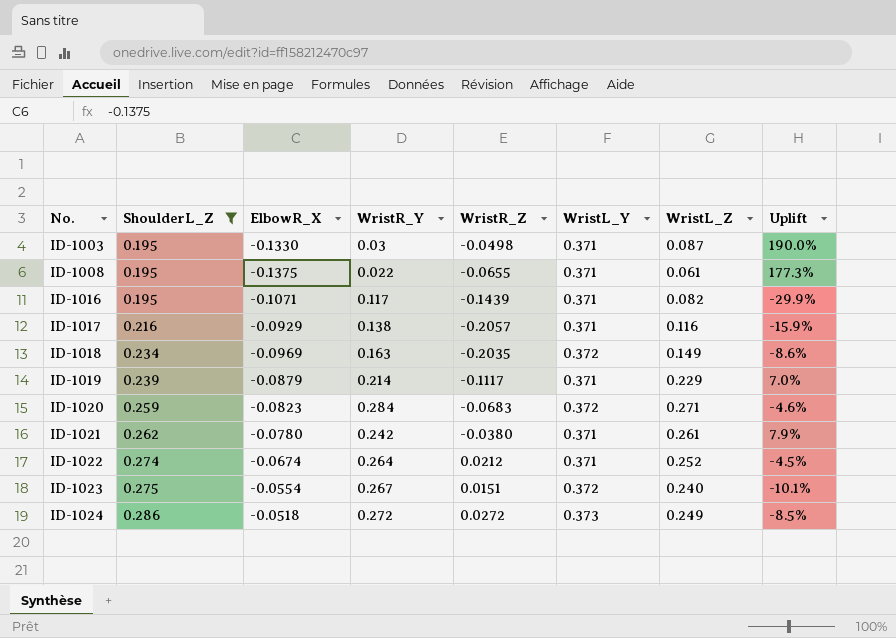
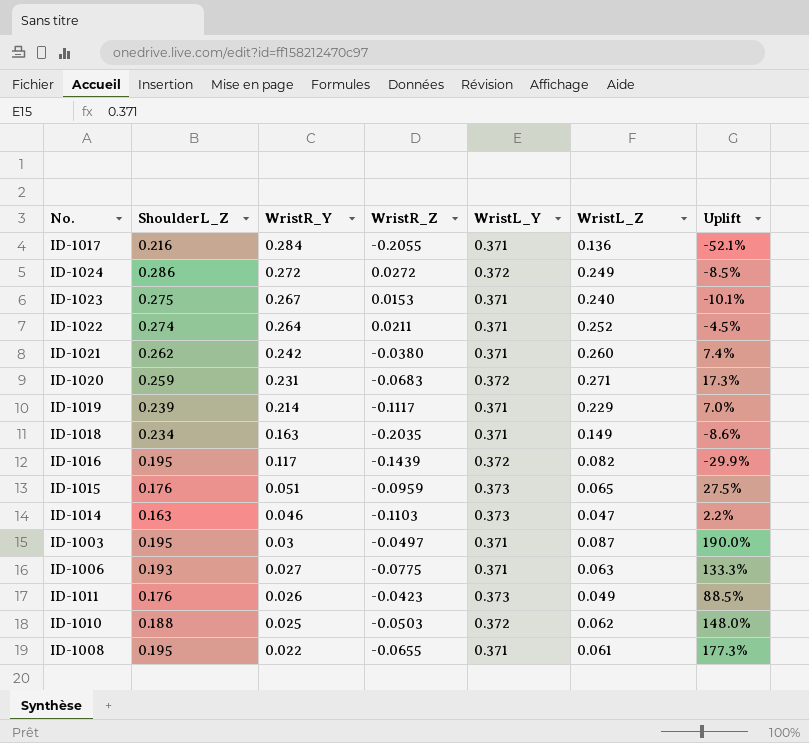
filter: ShoulderL_Z >= 0.195 -> none
row order: No. ascending -> WristR_Y descending
column ElbowR_X | position: 3 -> none
ID-1017 | WristR_Y: 0.138 -> 0.284
ID-1017 | WristR_Z: -0.2057 -> -0.2055
ID-1017 | WristL_Z: 0.116 -> 0.136
ID-1017 | Uplift: -15.9% -> -52.1%
ID-1024 | WristL_Y: 0.373 -> 0.372
ID-1023 | WristR_Z: 0.0151 -> 0.0153
ID-1023 | WristL_Y: 0.372 -> 0.371
ID-1022 | WristR_Z: 0.0212 -> 0.0211
ID-1021 | WristL_Z: 0.261 -> 0.260
ID-1021 | Uplift: 7.9% -> 7.4%
ID-1020 | WristR_Y: 0.284 -> 0.231
ID-1020 | Uplift: -4.6% -> 17.3%
ID-1018 | WristL_Y: 0.372 -> 0.371
ID-1016 | WristL_Y: 0.371 -> 0.372
ID-1003 | WristR_Z: -0.0498 -> -0.0497

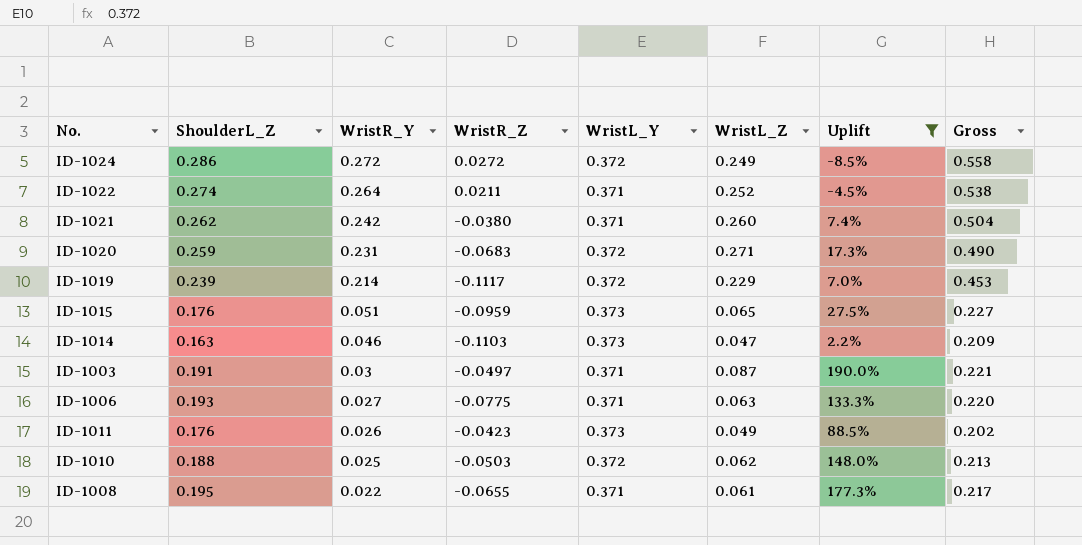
filter: none -> Uplift >= -8.5%
column Gross | formula: none -> [ShoulderL_Z] + [WristR_Y]
ID-1019 | WristL_Y: 0.371 -> 0.372
ID-1003 | ShoulderL_Z: 0.195 -> 0.191

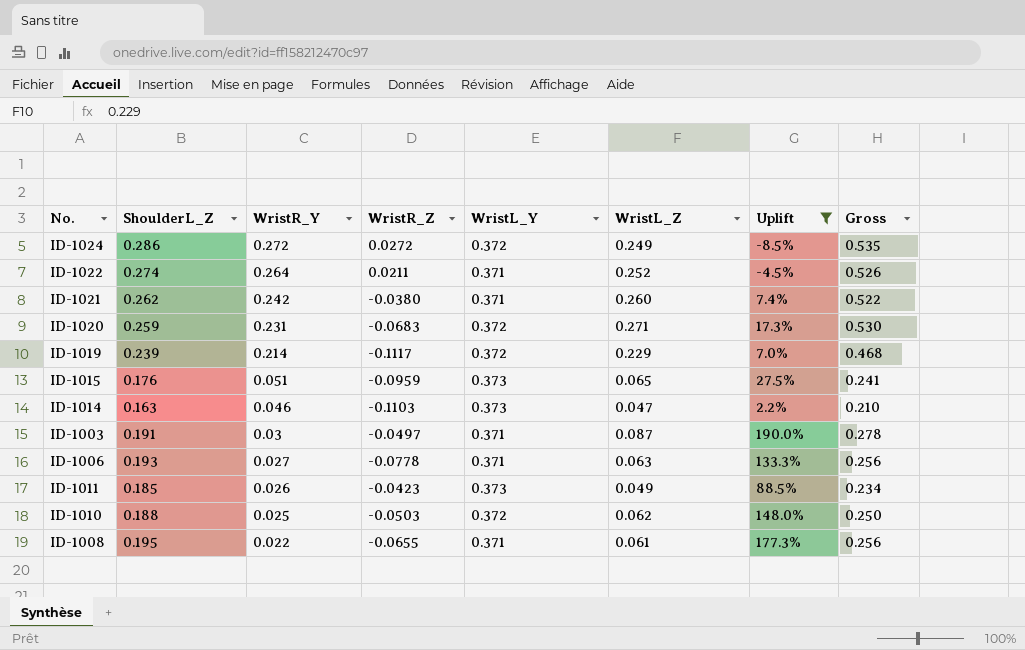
column Gross | formula: [ShoulderL_Z] + [WristR_Y] -> [ShoulderL_Z] + [WristL_Z]
ID-1006 | WristR_Z: -0.0775 -> -0.0778
ID-1011 | ShoulderL_Z: 0.176 -> 0.185

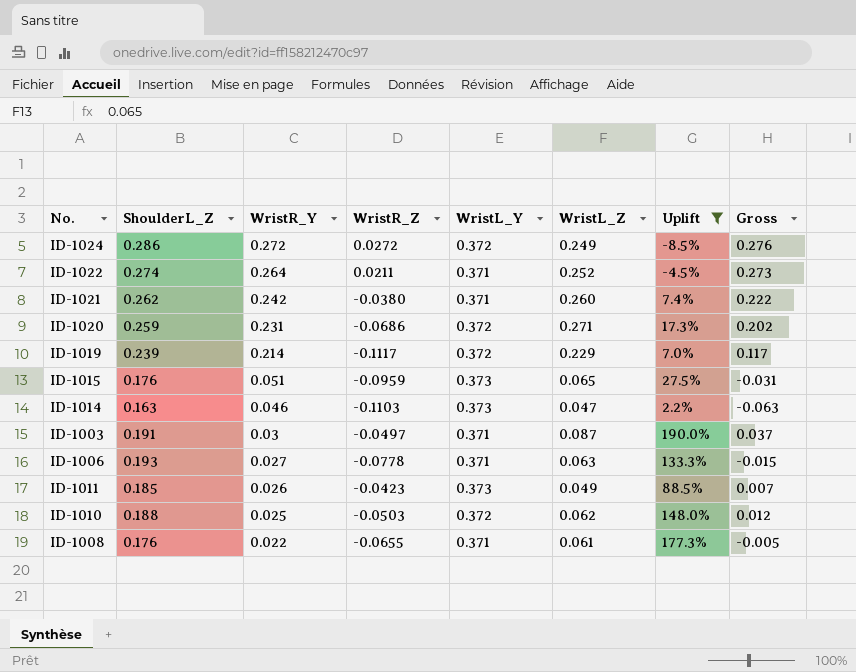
column Gross | formula: [ShoulderL_Z] + [WristL_Z] -> [WristR_Z] + [WristL_Z]
ID-1020 | WristR_Z: -0.0683 -> -0.0686
ID-1008 | ShoulderL_Z: 0.195 -> 0.176

